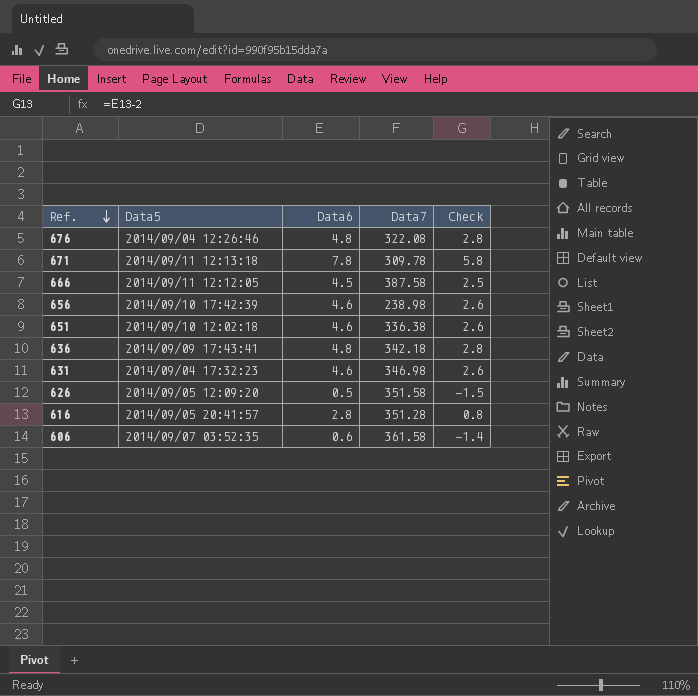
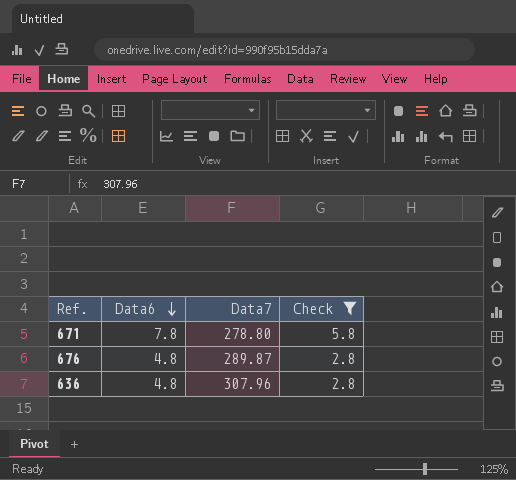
filter: none -> Check >= 2.8
row order: Ref. descending -> Data6 descending
column Data5 | position: 2 -> none
671 | Data7: 309.78 -> 278.80
676 | Data7: 322.08 -> 289.87
636 | Data7: 342.18 -> 307.96

